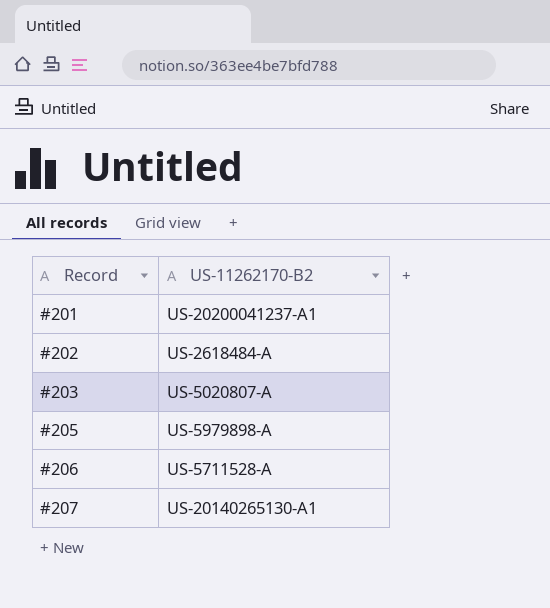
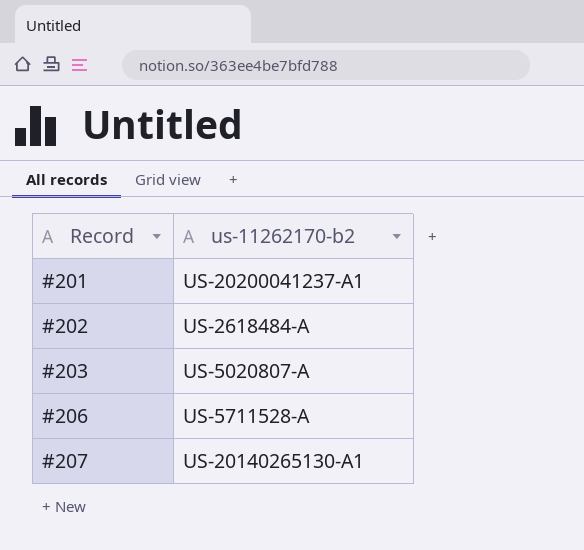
column name: US-11262170-B2 -> us-11262170-b2
row #205: US-5979898-A -> none

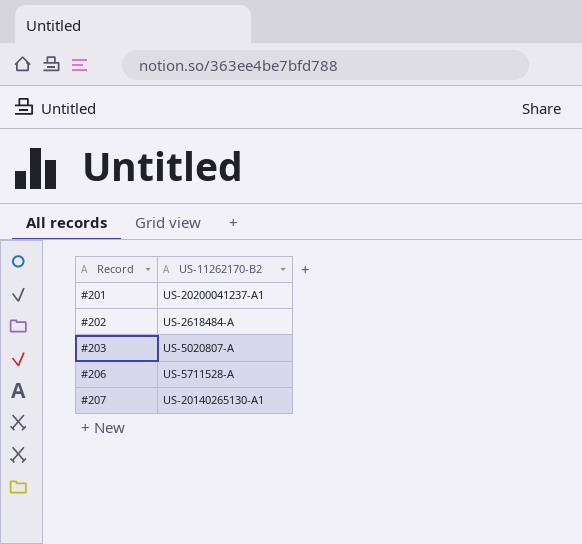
column name: us-11262170-b2 -> US-11262170-B2

